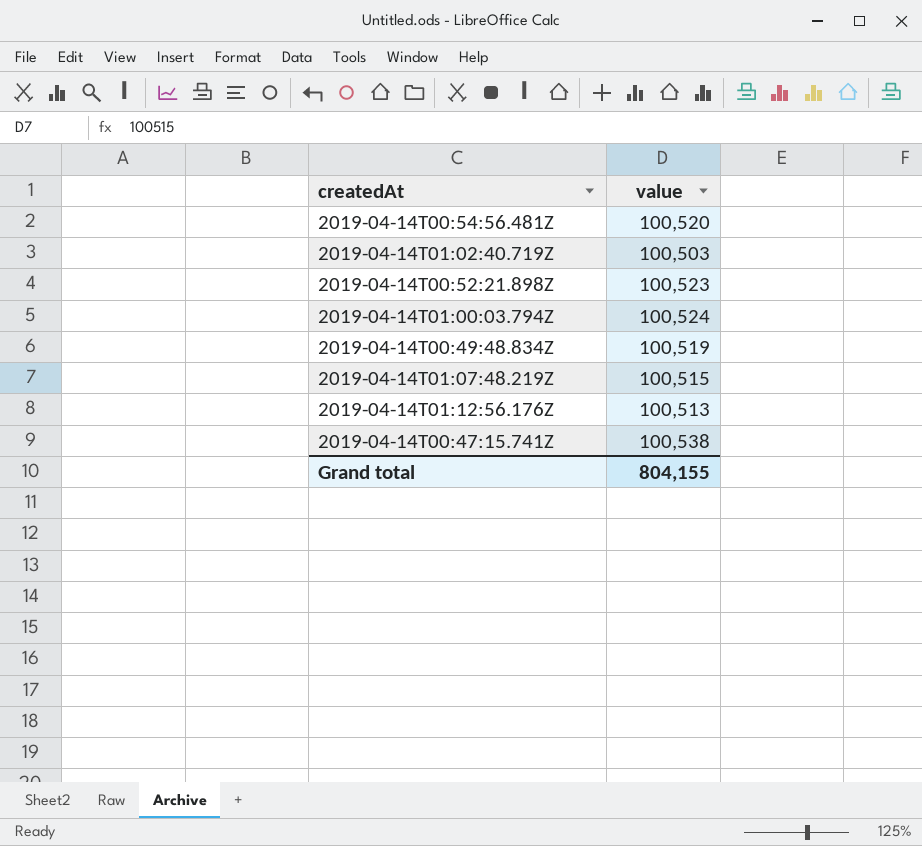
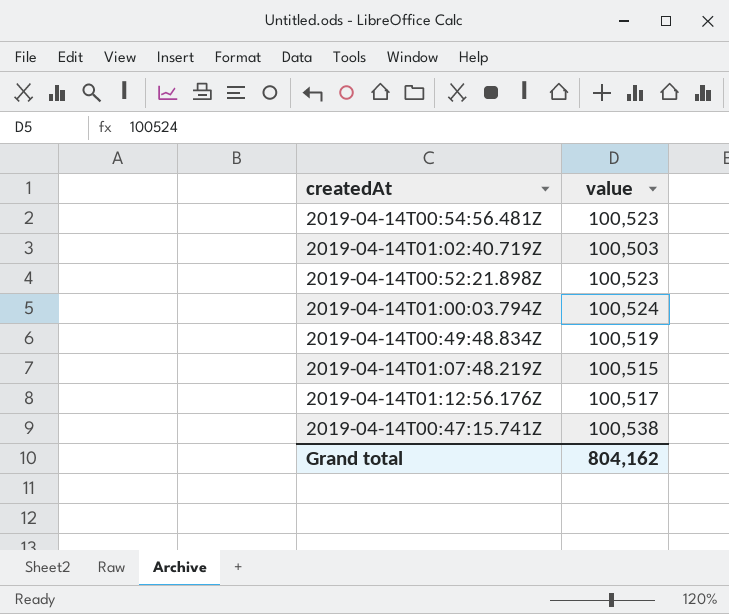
2019-04-14T00:54:56.481Z | value: 100,520 -> 100,523
2019-04-14T01:12:56.176Z | value: 100,513 -> 100,517
Grand total | value: 804,155 -> 804,162

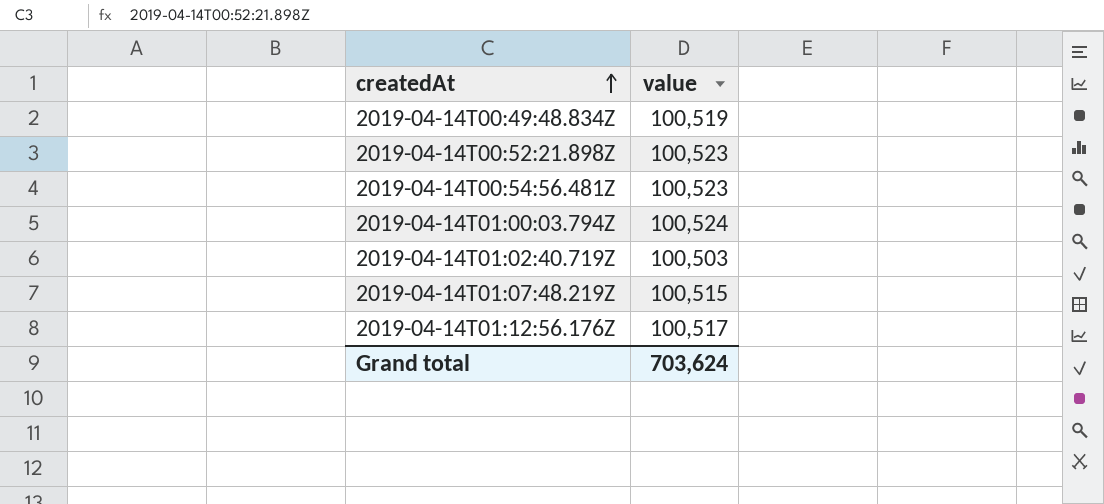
row order: none -> createdAt ascending
row 2019-04-14T00:47:15.741Z: 100,538 -> none
Grand total | value: 804,162 -> 703,624

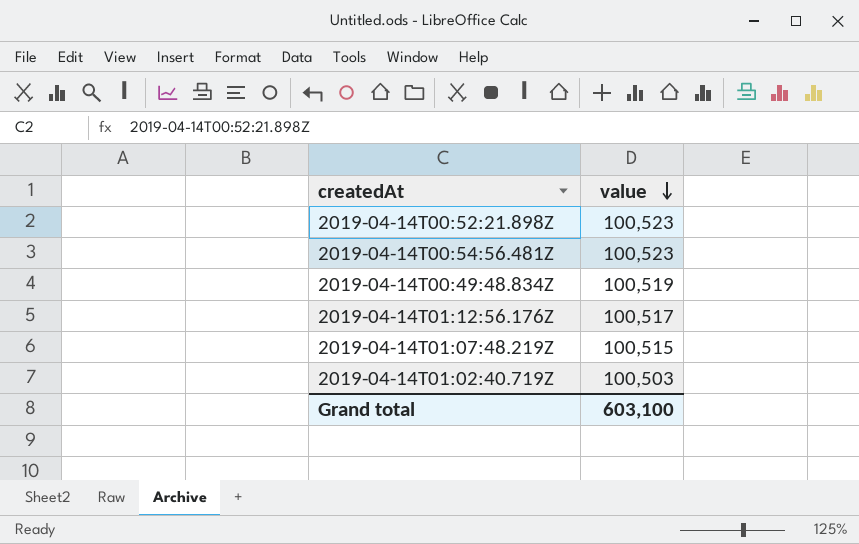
row order: createdAt ascending -> value descending
row 2019-04-14T01:00:03.794Z: 100,524 -> none
Grand total | value: 703,624 -> 603,100

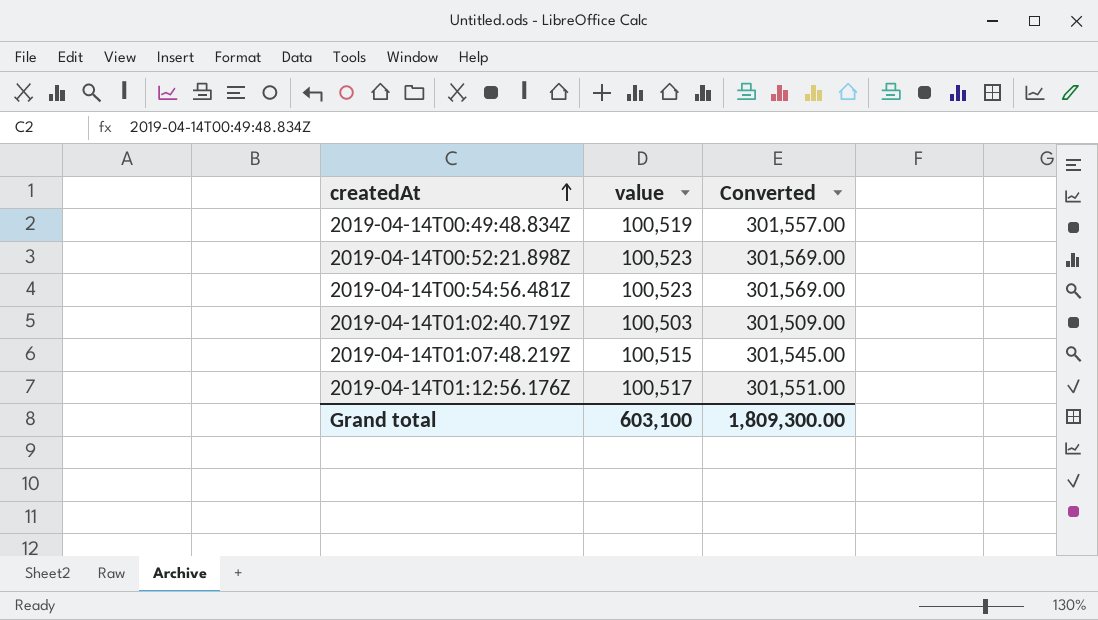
row order: value descending -> createdAt ascending
column Converted | formula: none -> [value] * 3

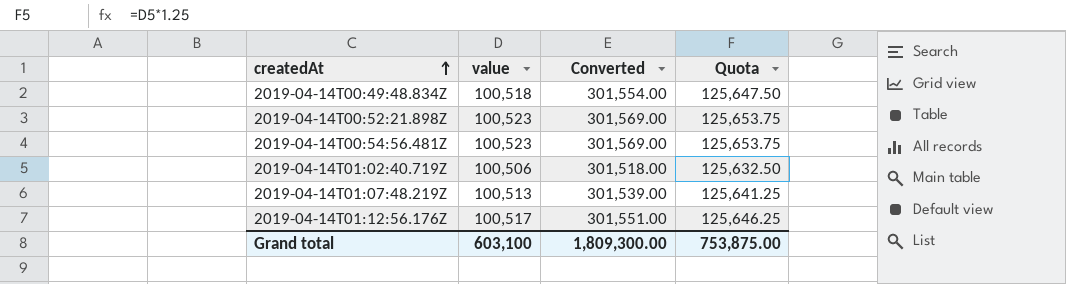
column Quota | formula: none -> [value] * 1.25
2019-04-14T00:49:48.834Z | value: 100,519 -> 100,518
2019-04-14T00:49:48.834Z | Converted: 301,557.00 -> 301,554.00
2019-04-14T01:02:40.719Z | value: 100,503 -> 100,506
2019-04-14T01:02:40.719Z | Converted: 301,509.00 -> 301,518.00
2019-04-14T01:07:48.219Z | value: 100,515 -> 100,513
2019-04-14T01:07:48.219Z | Converted: 301,545.00 -> 301,539.00

